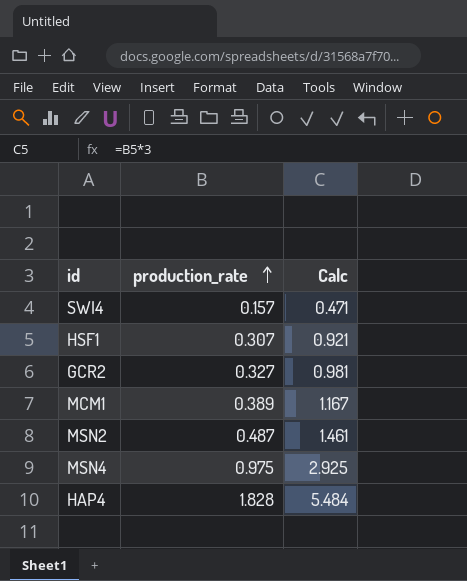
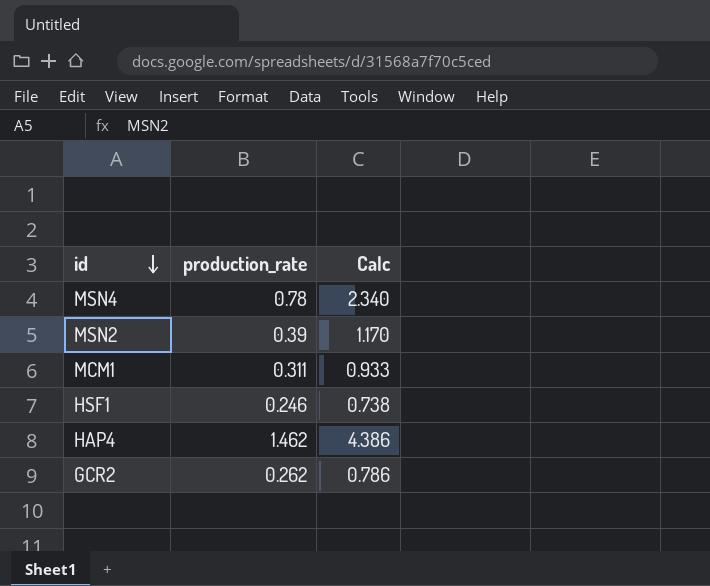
row order: production_rate ascending -> id descending
row SWI4: 0.157 | 0.471 -> none
MSN4 | production_rate: 0.975 -> 0.78
MSN4 | Calc: 2.925 -> 2.340
MSN2 | production_rate: 0.487 -> 0.39
MSN2 | Calc: 1.461 -> 1.170
MCM1 | production_rate: 0.389 -> 0.311
MCM1 | Calc: 1.167 -> 0.933
HSF1 | production_rate: 0.307 -> 0.246
HSF1 | Calc: 0.921 -> 0.738
HAP4 | production_rate: 1.828 -> 1.462
HAP4 | Calc: 5.484 -> 4.386
GCR2 | production_rate: 0.327 -> 0.262
GCR2 | Calc: 0.981 -> 0.786

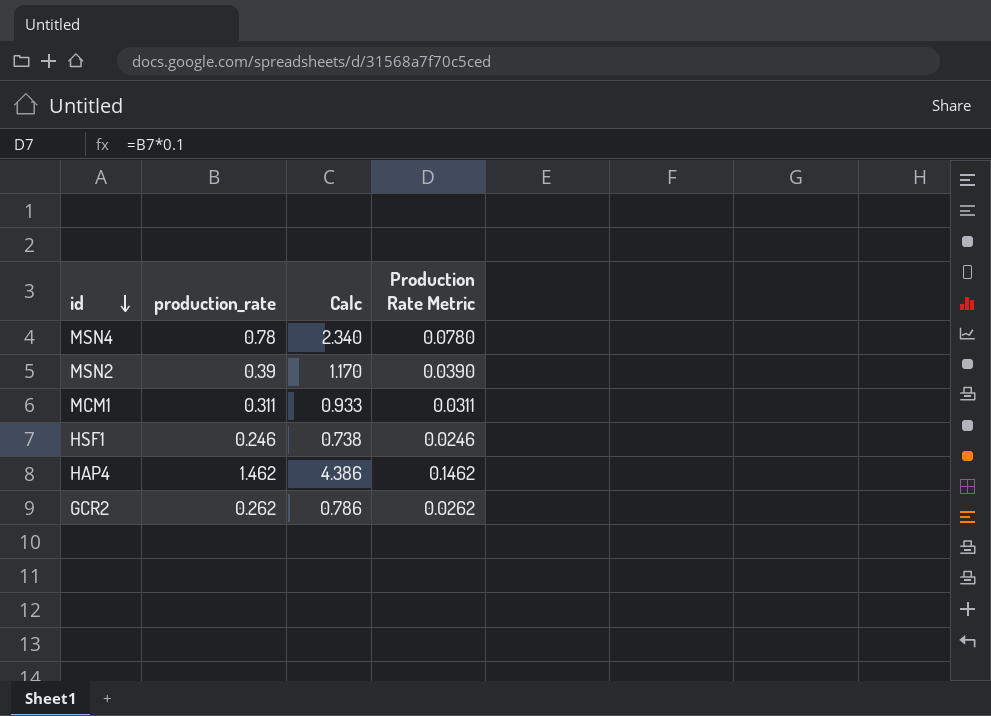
column Production Rate Metric | formula: none -> [production_rate] * 0.1

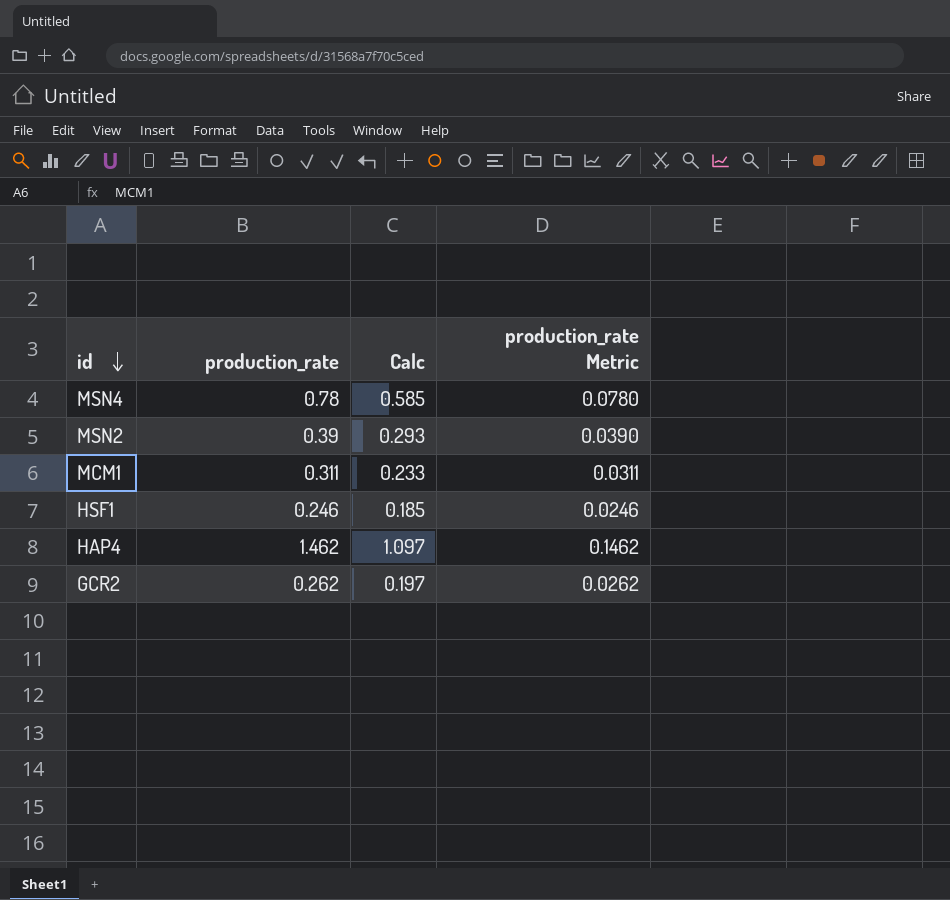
column Calc | formula: [production_rate] * 3 -> [production_rate] * 0.75
column name: Production Rate Metric -> production_rate Metric

